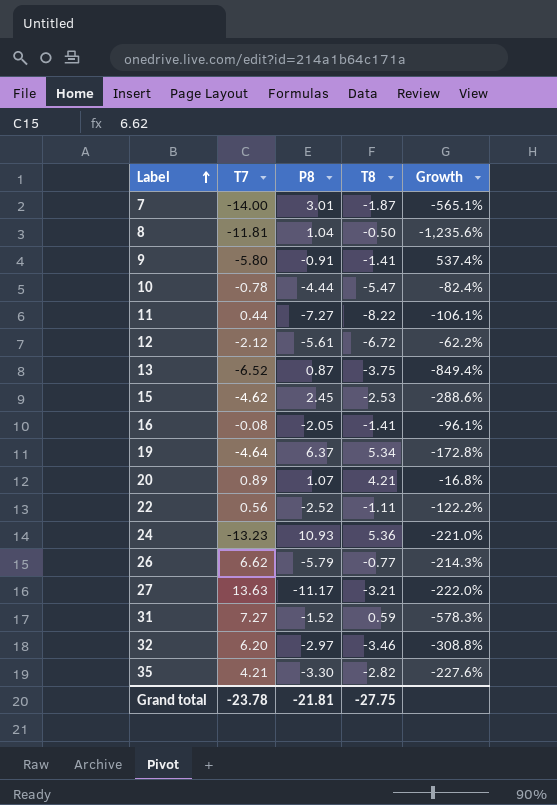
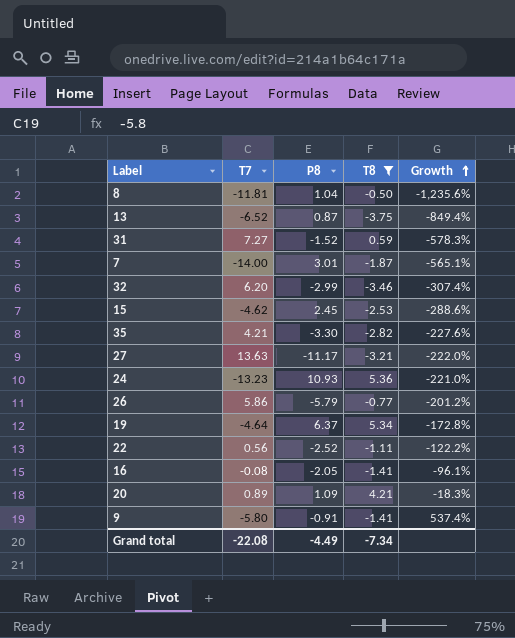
filter: none -> T8 >= -3.75
row order: Label ascending -> Growth ascending
32 | P8: -2.97 -> -2.99
32 | Growth: -308.8% -> -307.4%
26 | T7: 6.62 -> 5.86
26 | Growth: -214.3% -> -201.2%
20 | P8: 1.07 -> 1.09
20 | Growth: -16.8% -> -18.3%
Grand total | T7: -23.78 -> -22.08
Grand total | P8: -21.81 -> -4.49
Grand total | T8: -27.75 -> -7.34

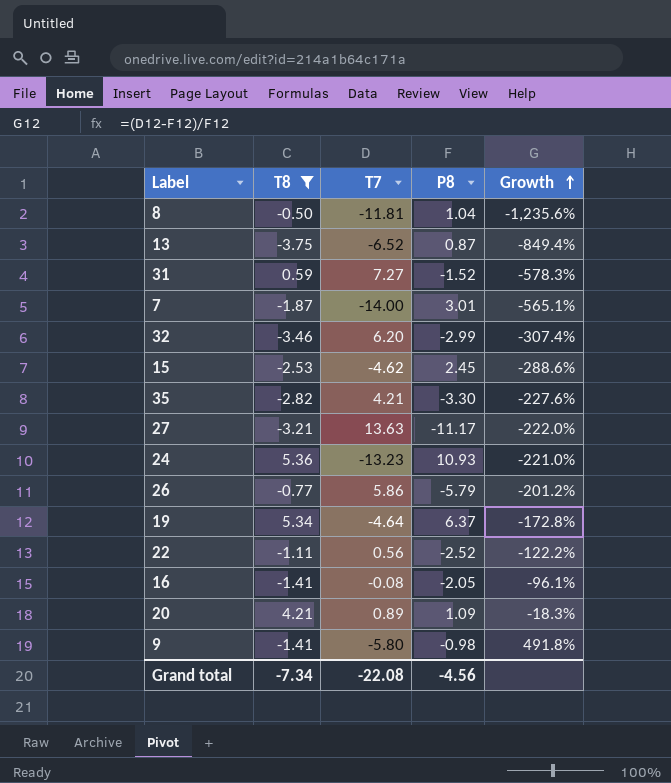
column T8 | position: 4 -> 2
9 | P8: -0.91 -> -0.98
9 | Growth: 537.4% -> 491.8%
Grand total | P8: -4.49 -> -4.56

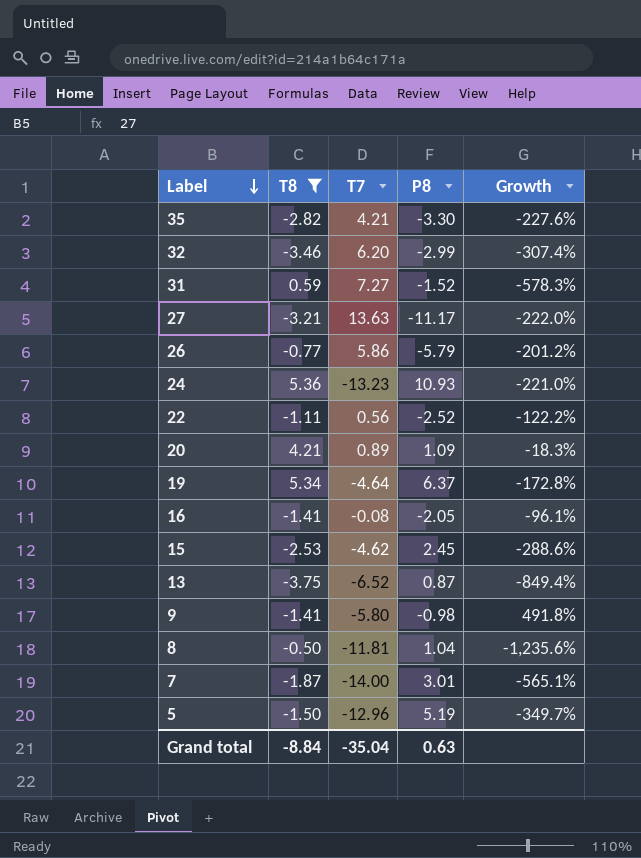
row order: Growth ascending -> Label descending
row 5: none -> -1.50 | -12.96 | 5.19 | -349.7%
Grand total | T8: -7.34 -> -8.84
Grand total | T7: -22.08 -> -35.04
Grand total | P8: -4.56 -> 0.63

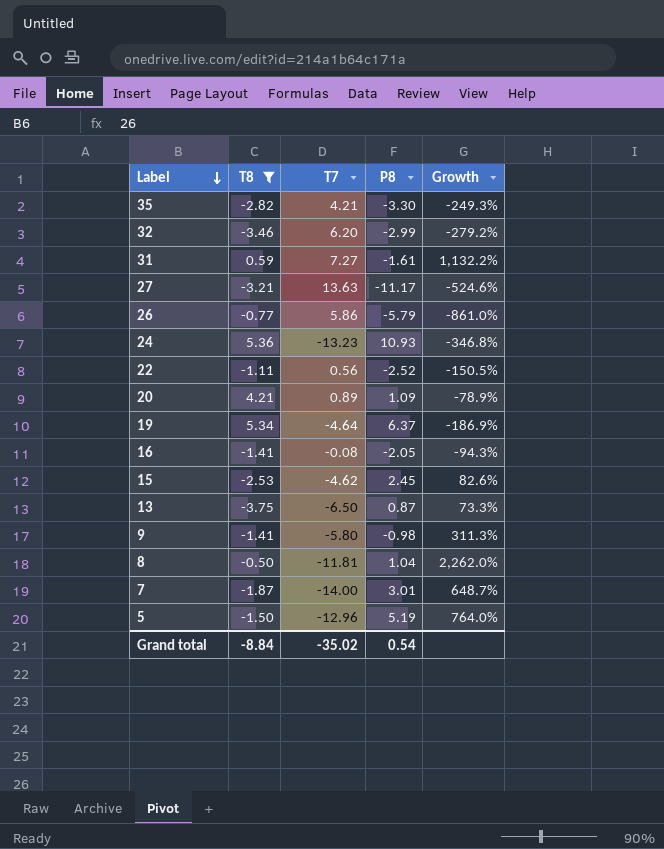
column Growth | formula: ([T7] - [P8]) / [P8] -> ([T7] - [T8]) / [T8]
31 | P8: -1.52 -> -1.61
13 | T7: -6.52 -> -6.50
Grand total | T7: -35.04 -> -35.02
Grand total | P8: 0.63 -> 0.54

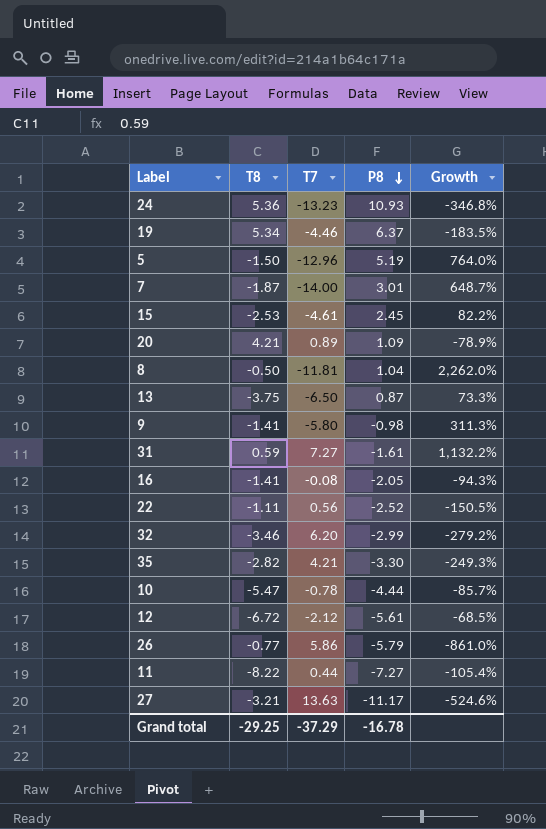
filter: T8 >= -3.75 -> none
row order: Label descending -> P8 descending
19 | T7: -4.64 -> -4.46
19 | Growth: -186.9% -> -183.5%
15 | T7: -4.62 -> -4.61
15 | Growth: 82.6% -> 82.2%
Grand total | T8: -8.84 -> -29.25
Grand total | T7: -35.02 -> -37.29
Grand total | P8: 0.54 -> -16.78

